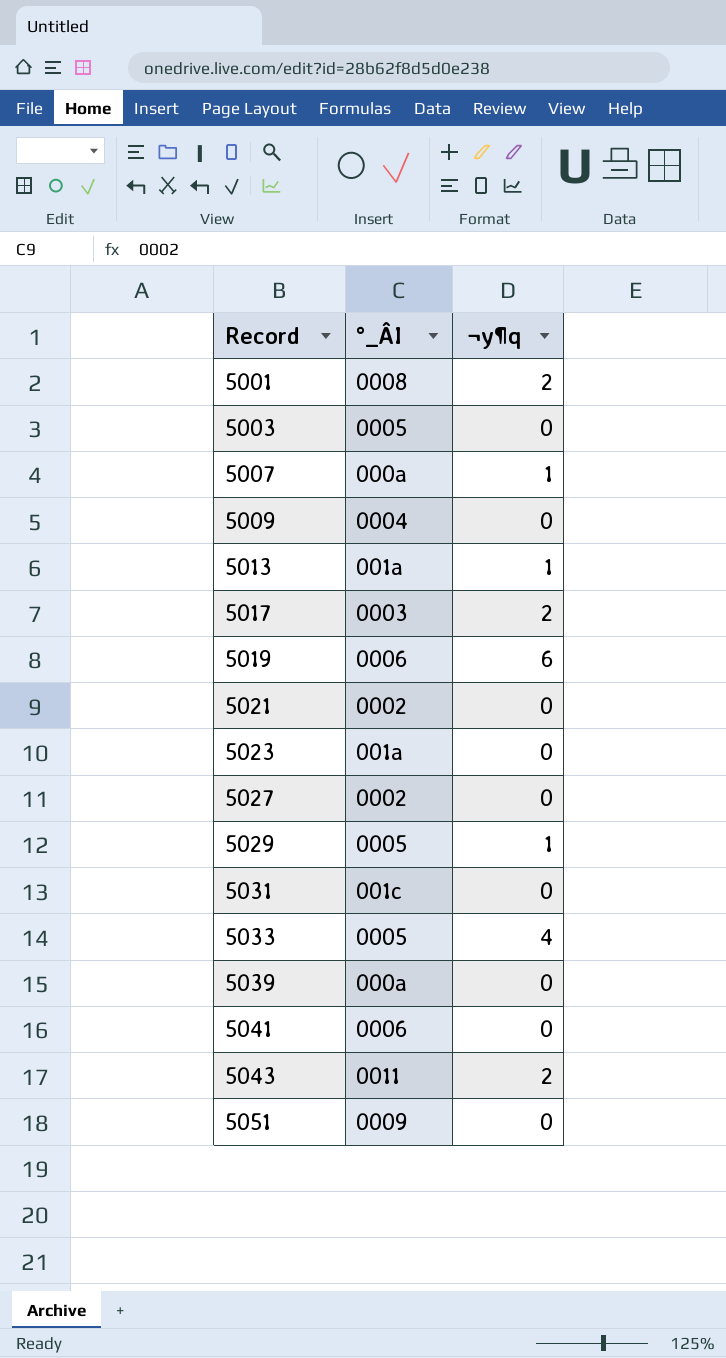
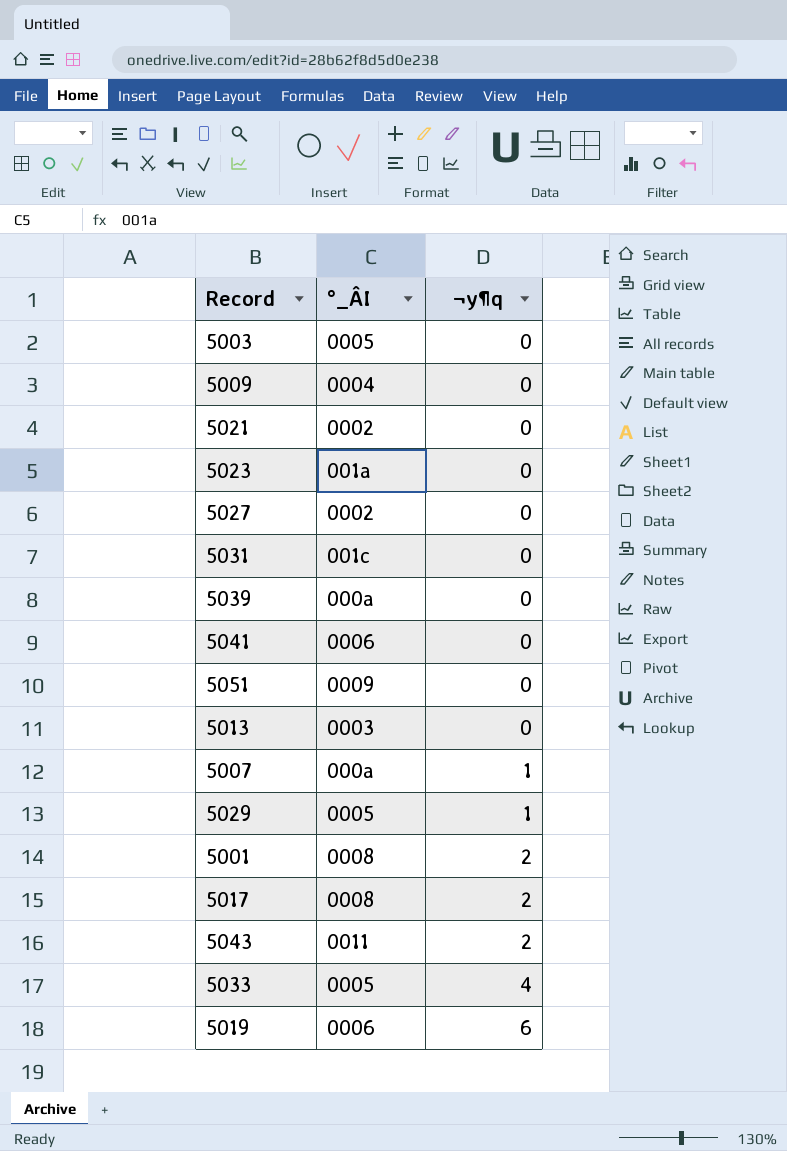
row order: Record ascending -> ¬y¶q ascending
5013 | °_ÂI: 001a -> 0003
5013 | ¬y¶q: 1 -> 0
5017 | °_ÂI: 0003 -> 0008

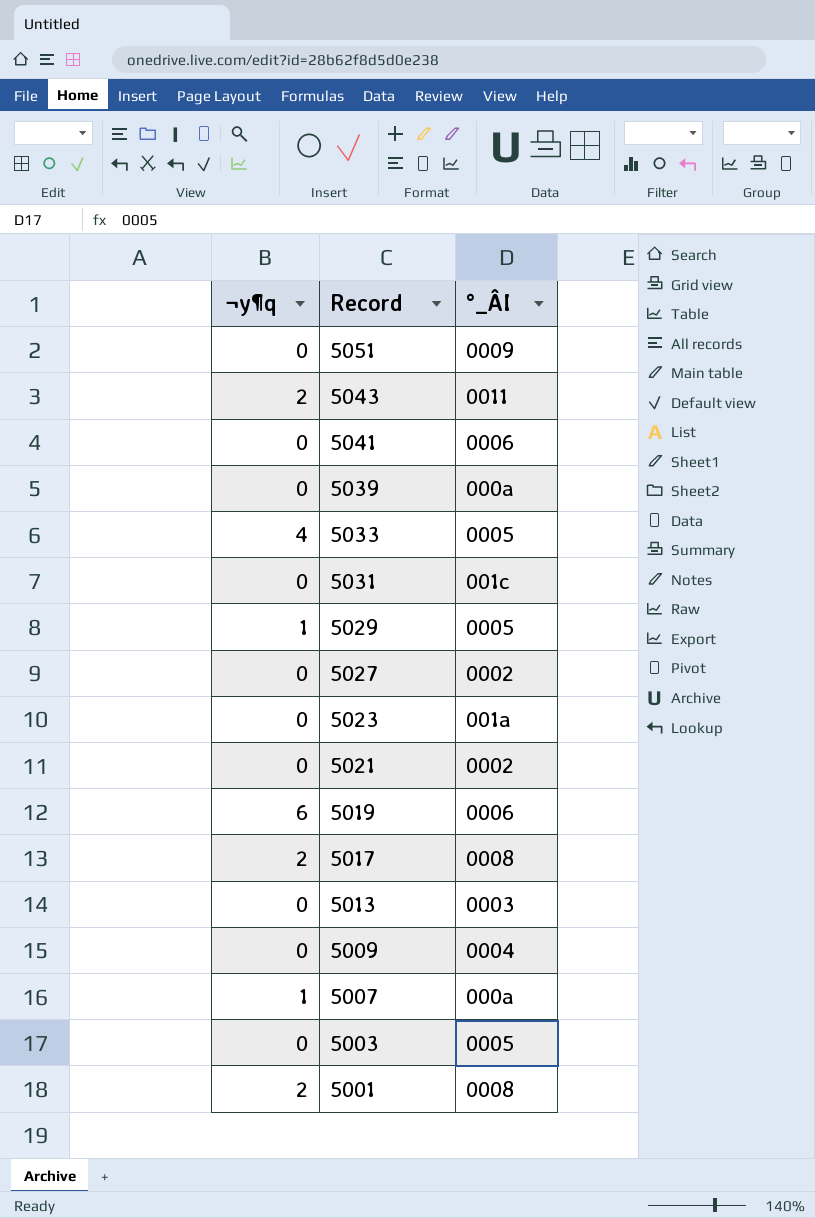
row order: ¬y¶q ascending -> Record descending
column ¬y¶q | position: 3 -> 1

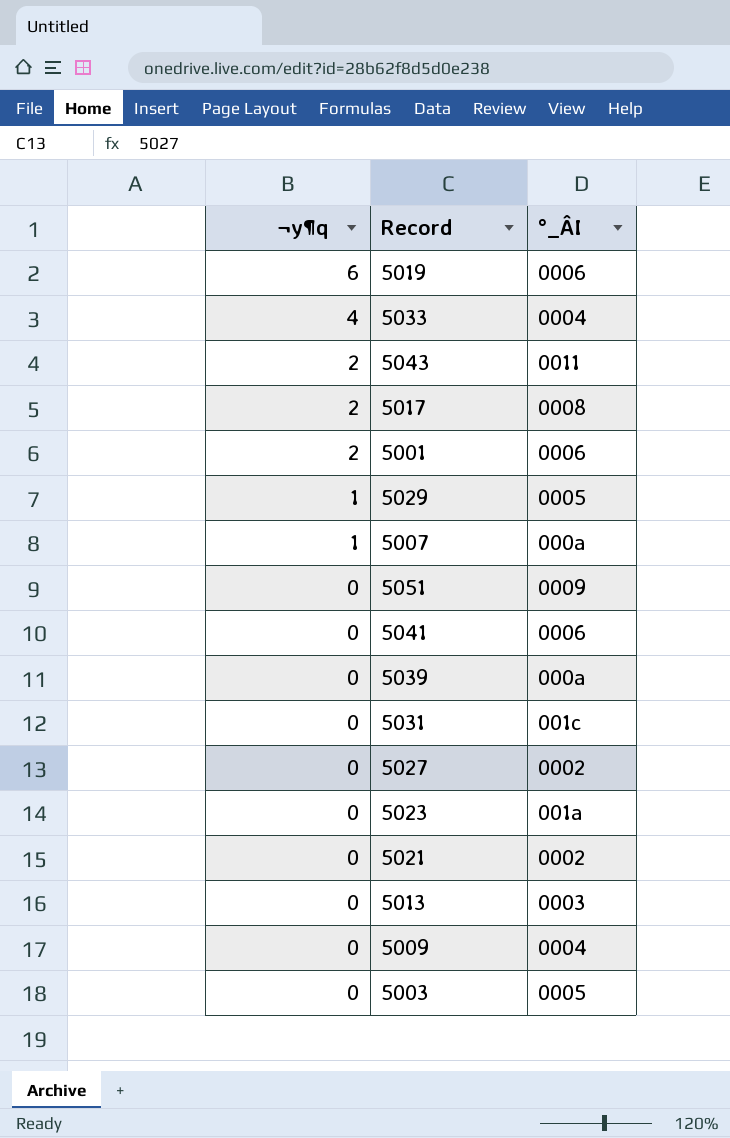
row order: Record descending -> ¬y¶q descending
5033 | °_ÂI: 0005 -> 0004
5001 | °_ÂI: 0008 -> 0006

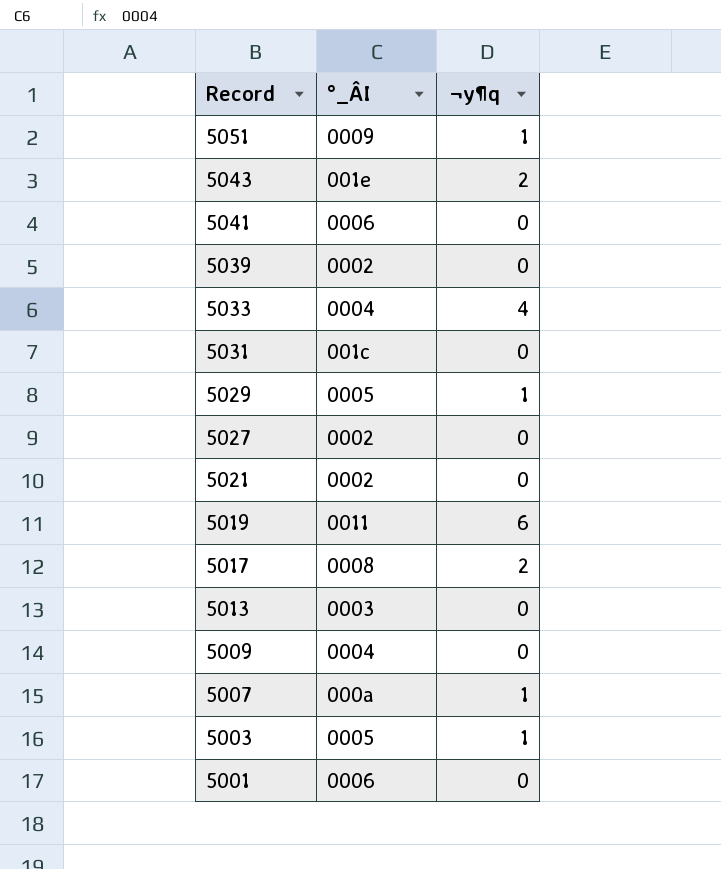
row order: ¬y¶q descending -> Record descending
column ¬y¶q | position: 1 -> 3
row 5023: 0 | 001a -> none
5051 | ¬y¶q: 0 -> 1
5043 | °_ÂI: 0011 -> 001e
5039 | °_ÂI: 000a -> 0002
5019 | °_ÂI: 0006 -> 0011
5003 | ¬y¶q: 0 -> 1
5001 | ¬y¶q: 2 -> 0

